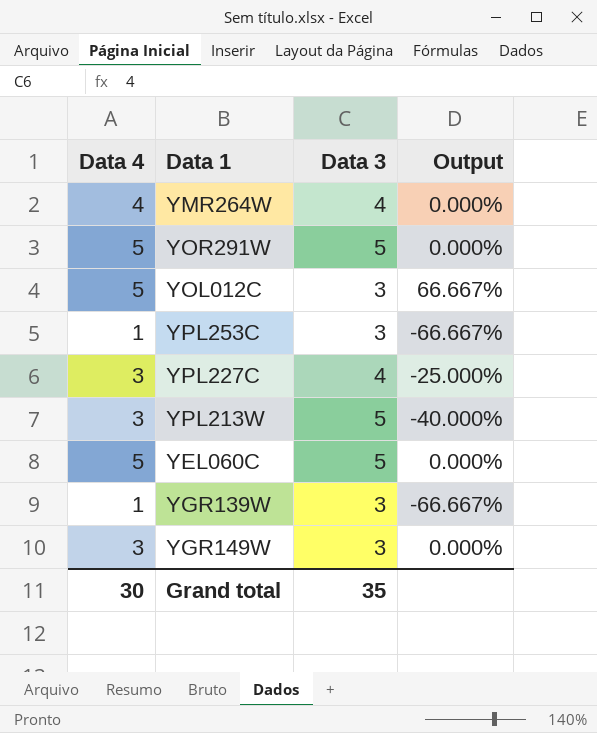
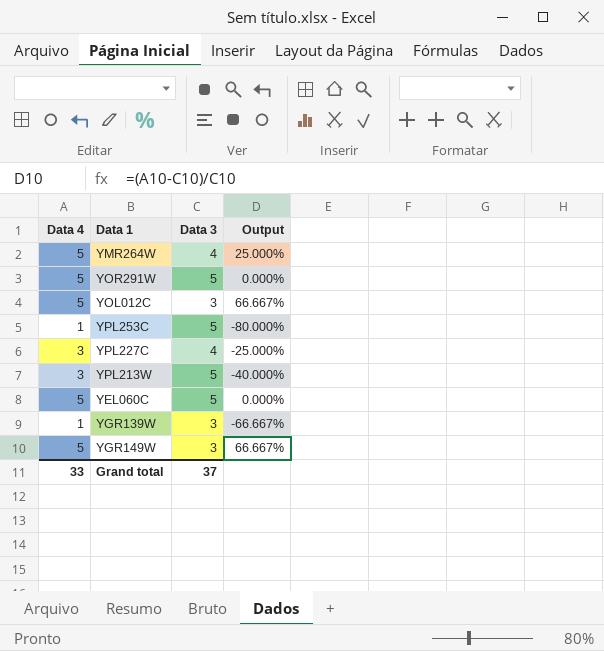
YMR264W | Data 4: 4 -> 5
YMR264W | Output: 0.000% -> 25.000%
YPL253C | Data 3: 3 -> 5
YPL253C | Output: -66.667% -> -80.000%
YGR149W | Data 4: 3 -> 5
YGR149W | Output: 0.000% -> 66.667%
Grand total | Data 4: 30 -> 33
Grand total | Data 3: 35 -> 37

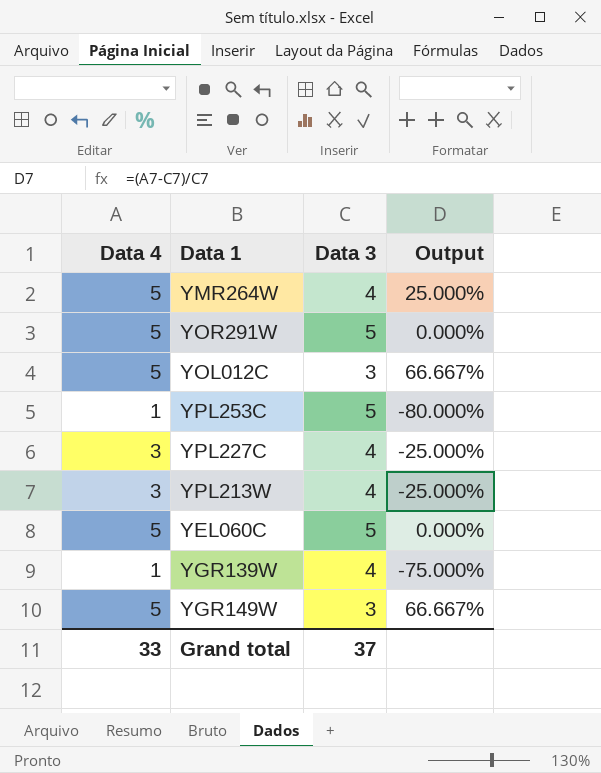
YPL213W | Data 3: 5 -> 4
YPL213W | Output: -40.000% -> -25.000%
YGR139W | Data 3: 3 -> 4
YGR139W | Output: -66.667% -> -75.000%

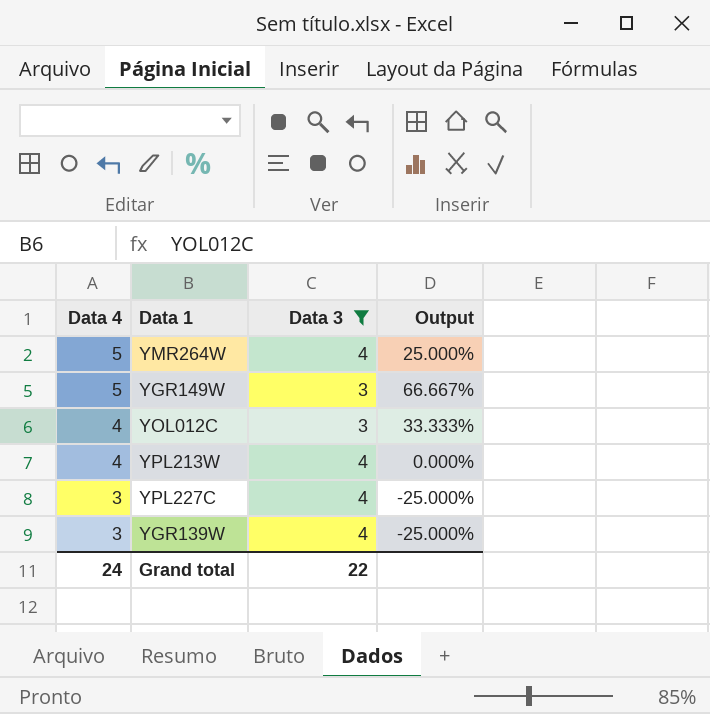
filter: none -> Data 3 != 5
row order: none -> Data 4 descending
YOL012C | Data 4: 5 -> 4
YOL012C | Output: 66.667% -> 33.333%
YPL213W | Data 4: 3 -> 4
YPL213W | Output: -25.000% -> 0.000%
YGR139W | Data 4: 1 -> 3
YGR139W | Output: -75.000% -> -25.000%
Grand total | Data 4: 33 -> 24
Grand total | Data 3: 37 -> 22

